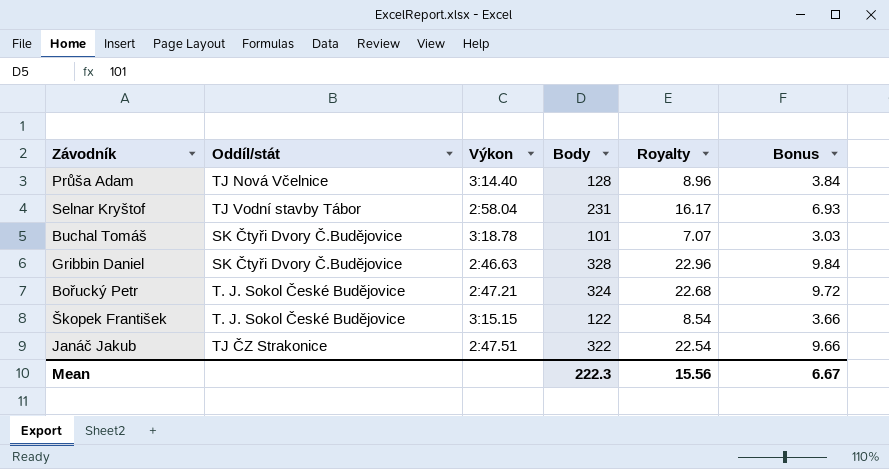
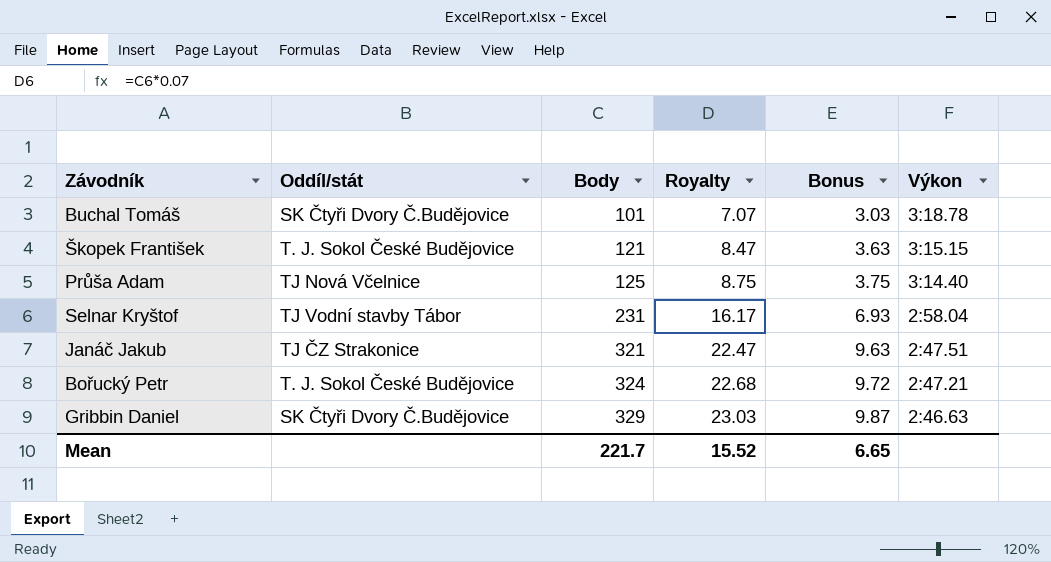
row order: none -> Body ascending
column Výkon | position: 3 -> 6
Škopek František | Body: 122 -> 121
Škopek František | Royalty: 8.54 -> 8.47
Škopek František | Bonus: 3.66 -> 3.63
Průša Adam | Body: 128 -> 125
Průša Adam | Royalty: 8.96 -> 8.75
Průša Adam | Bonus: 3.84 -> 3.75
Janáč Jakub | Body: 322 -> 321
Janáč Jakub | Royalty: 22.54 -> 22.47
Janáč Jakub | Bonus: 9.66 -> 9.63
Gribbin Daniel | Body: 328 -> 329
Gribbin Daniel | Royalty: 22.96 -> 23.03
Gribbin Daniel | Bonus: 9.84 -> 9.87
Mean | Body: 222.3 -> 221.7
Mean | Royalty: 15.56 -> 15.52
Mean | Bonus: 6.67 -> 6.65

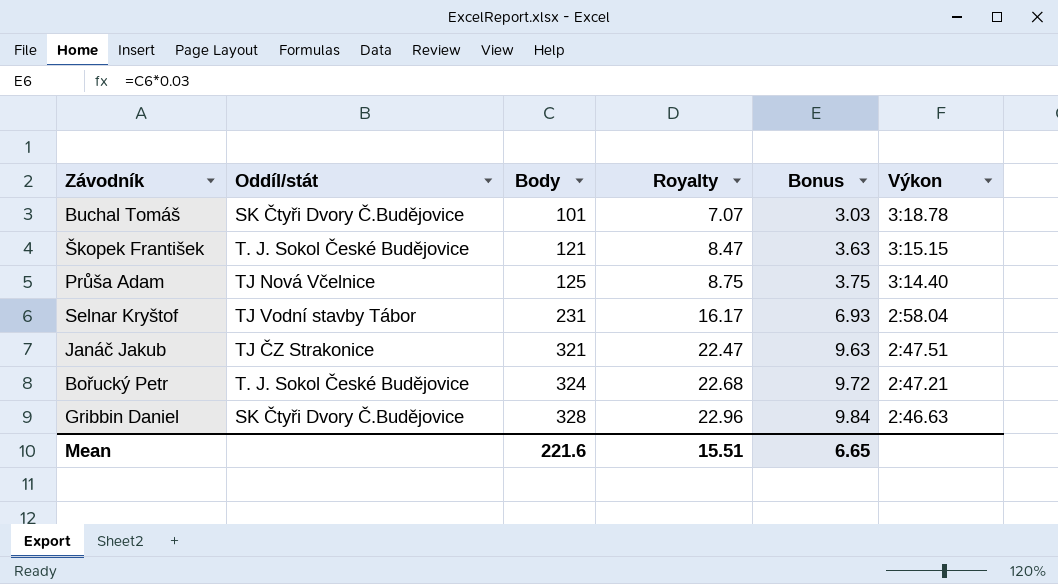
Gribbin Daniel | Body: 329 -> 328
Gribbin Daniel | Royalty: 23.03 -> 22.96
Gribbin Daniel | Bonus: 9.87 -> 9.84
Mean | Body: 221.7 -> 221.6
Mean | Royalty: 15.52 -> 15.51

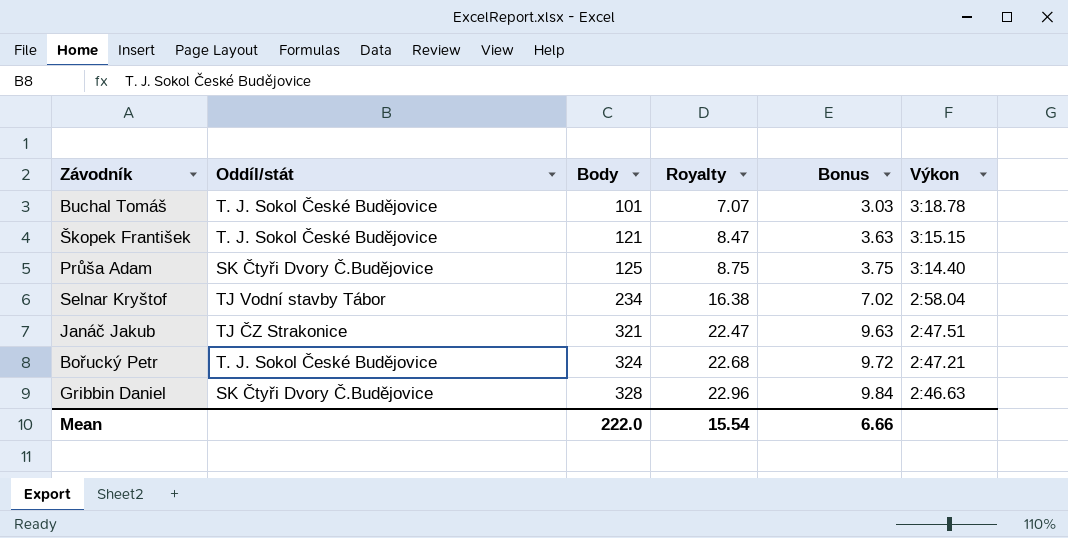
Buchal Tomáš | Oddíl/stát: SK Čtyři Dvory Č.Budějovice -> T. J. Sokol České Budějovice
Průša Adam | Oddíl/stát: TJ Nová Včelnice -> SK Čtyři Dvory Č.Budějovice
Selnar Kryštof | Body: 231 -> 234
Selnar Kryštof | Royalty: 16.17 -> 16.38
Selnar Kryštof | Bonus: 6.93 -> 7.02
Mean | Body: 221.6 -> 222.0
Mean | Royalty: 15.51 -> 15.54
Mean | Bonus: 6.65 -> 6.66

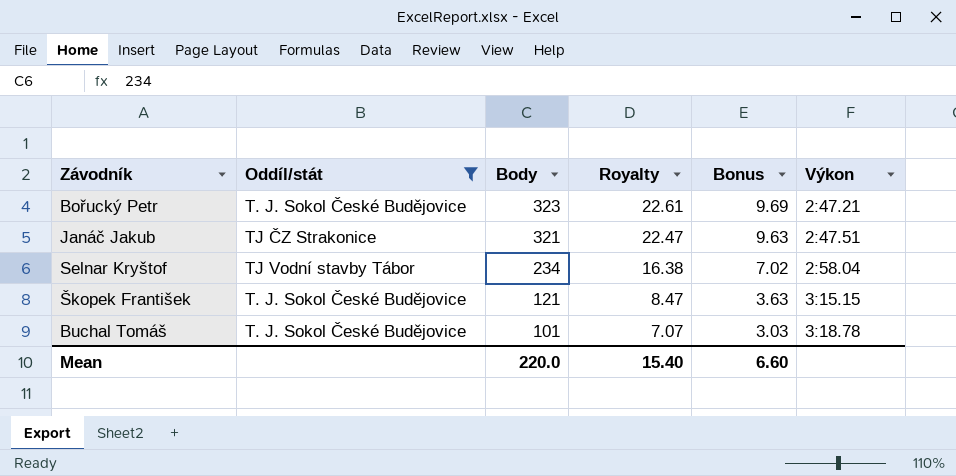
filter: none -> Oddíl/stát != SK Čtyři Dvory Č.Budějovice
row order: Body ascending -> Body descending
Bořucký Petr | Body: 324 -> 323
Bořucký Petr | Royalty: 22.68 -> 22.61
Bořucký Petr | Bonus: 9.72 -> 9.69
Mean | Body: 222.0 -> 220.0
Mean | Royalty: 15.54 -> 15.40
Mean | Bonus: 6.66 -> 6.60

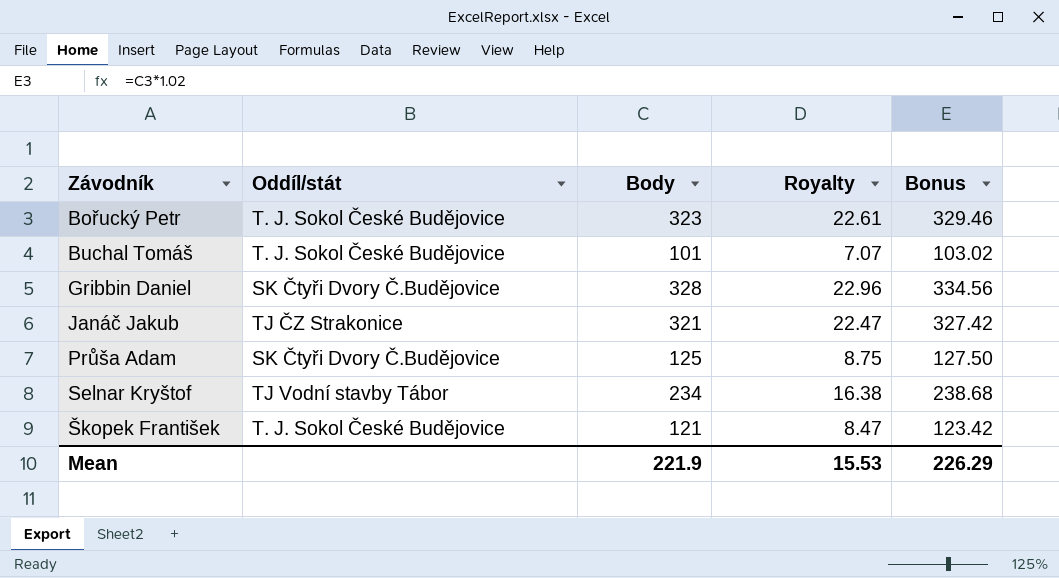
filter: Oddíl/stát != SK Čtyři Dvory Č.Budějovice -> none
row order: Body descending -> Závodník ascending
column Výkon | position: 6 -> none
column Bonus | formula: [Body] * 0.03 -> [Body] * 1.02
Mean | Body: 220.0 -> 221.9
Mean | Royalty: 15.40 -> 15.53
Mean | Bonus: 6.60 -> 226.29

